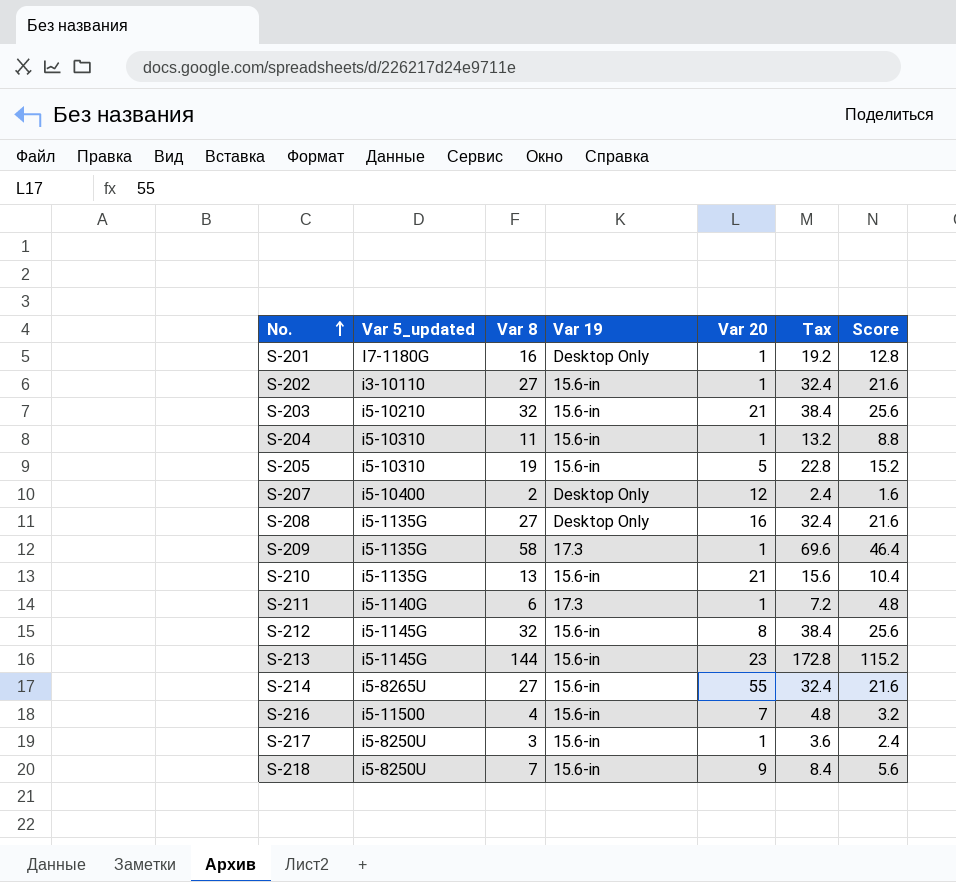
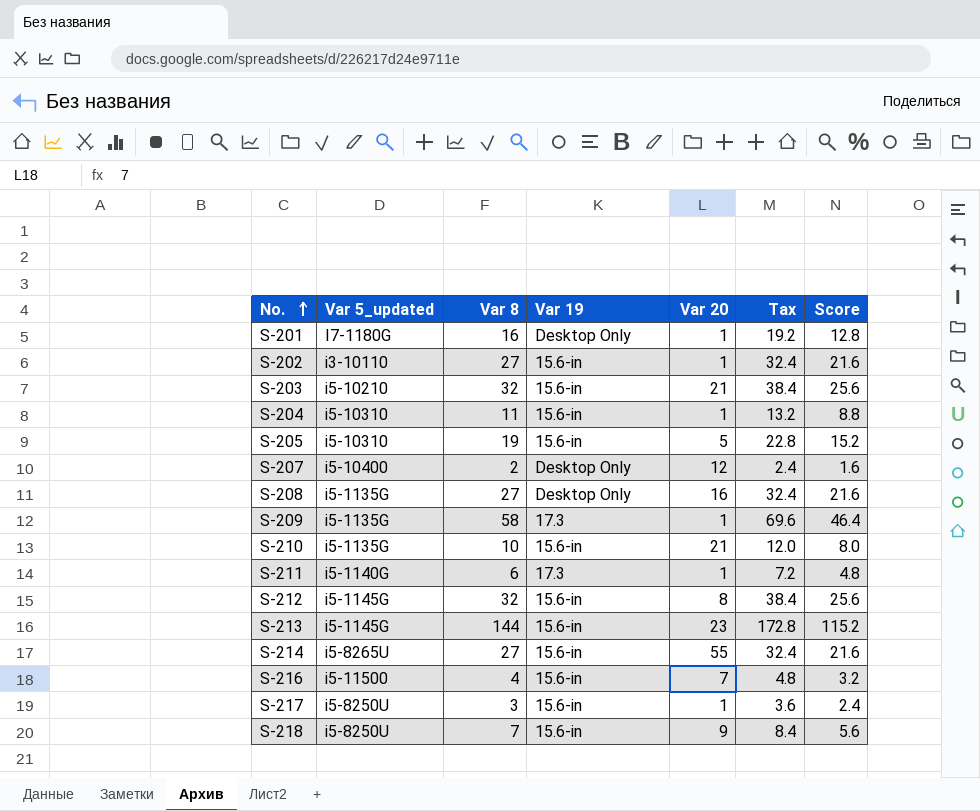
S-210 | Var 8: 13 -> 10
S-210 | Tax: 15.6 -> 12.0
S-210 | Score: 10.4 -> 8.0

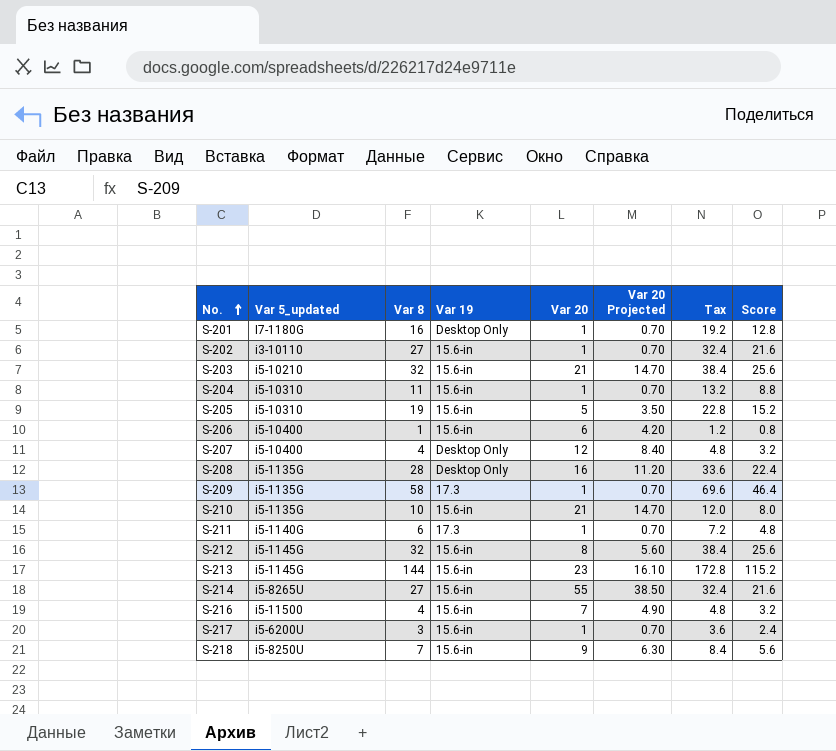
column Var 20 Projected | formula: none -> [Var 20] * 0.7
row S-206: none -> i5-10400 | 1 | 15.6-in | 6 | 4.20 | 1.2 | 0.8
S-207 | Var 8: 2 -> 4
S-207 | Tax: 2.4 -> 4.8
S-207 | Score: 1.6 -> 3.2
S-208 | Var 8: 27 -> 28
S-208 | Tax: 32.4 -> 33.6
S-208 | Score: 21.6 -> 22.4
S-217 | Var 5_updated: i5-8250U -> i5-6200U

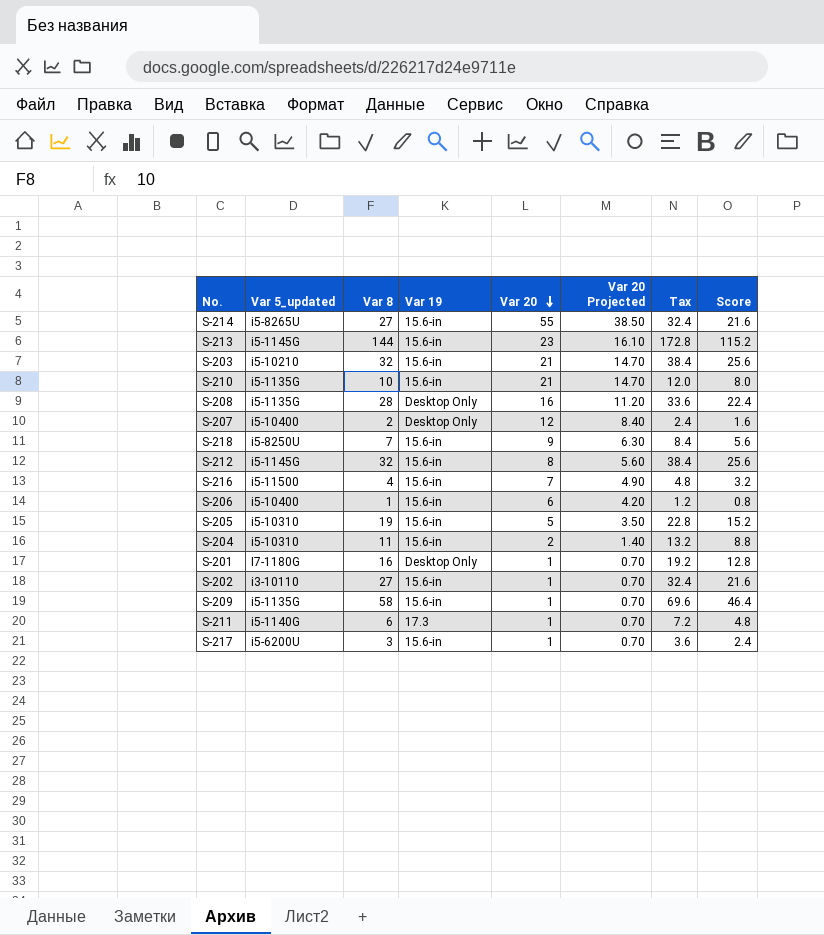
row order: No. ascending -> Var 20 descending
S-207 | Var 8: 4 -> 2
S-207 | Tax: 4.8 -> 2.4
S-207 | Score: 3.2 -> 1.6
S-204 | Var 20: 1 -> 2
S-204 | Var 20 Projected: 0.70 -> 1.40
S-209 | Var 19: 17.3 -> 15.6-in

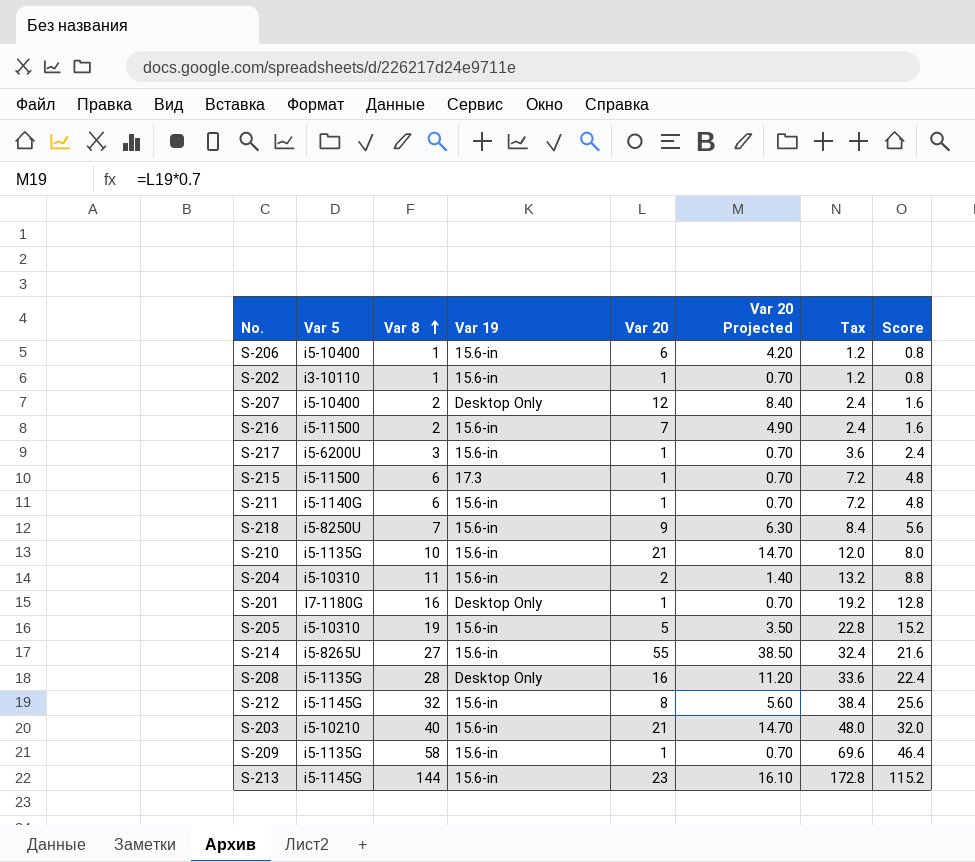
row order: Var 20 descending -> Var 8 ascending
column name: Var 5_updated -> Var 5
S-202 | Var 8: 27 -> 1
S-202 | Tax: 32.4 -> 1.2
S-202 | Score: 21.6 -> 0.8
S-216 | Var 8: 4 -> 2
S-216 | Tax: 4.8 -> 2.4
S-216 | Score: 3.2 -> 1.6
row S-215: none -> i5-11500 | 6 | 17.3 | 1 | 0.70 | 7.2 | 4.8
S-211 | Var 19: 17.3 -> 15.6-in
S-203 | Var 8: 32 -> 40
S-203 | Tax: 38.4 -> 48.0
S-203 | Score: 25.6 -> 32.0

